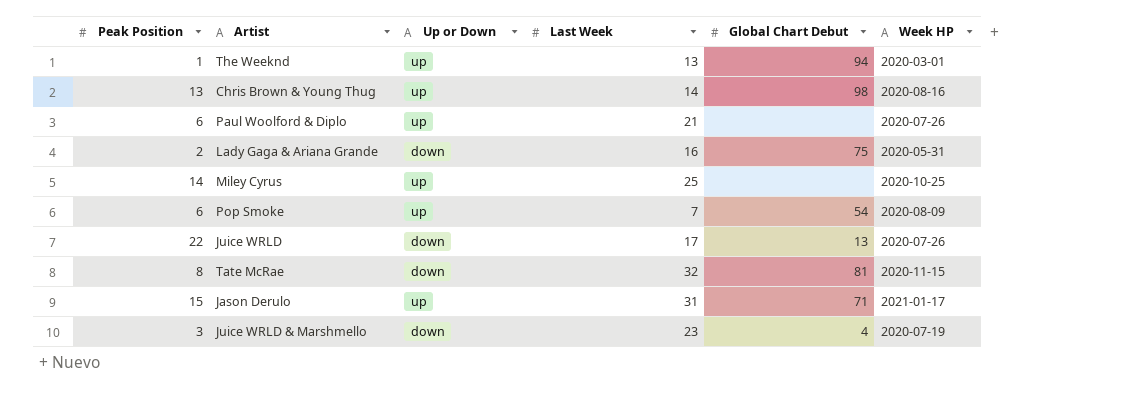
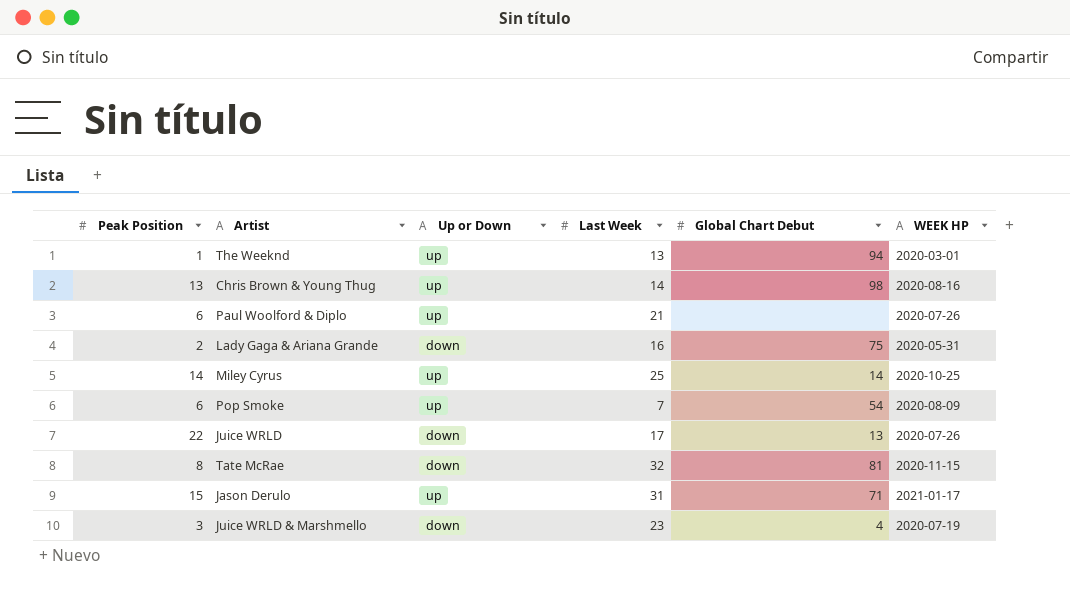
column name: Week HP -> WEEK HP
Miley Cyrus | Global Chart Debut: none -> 14

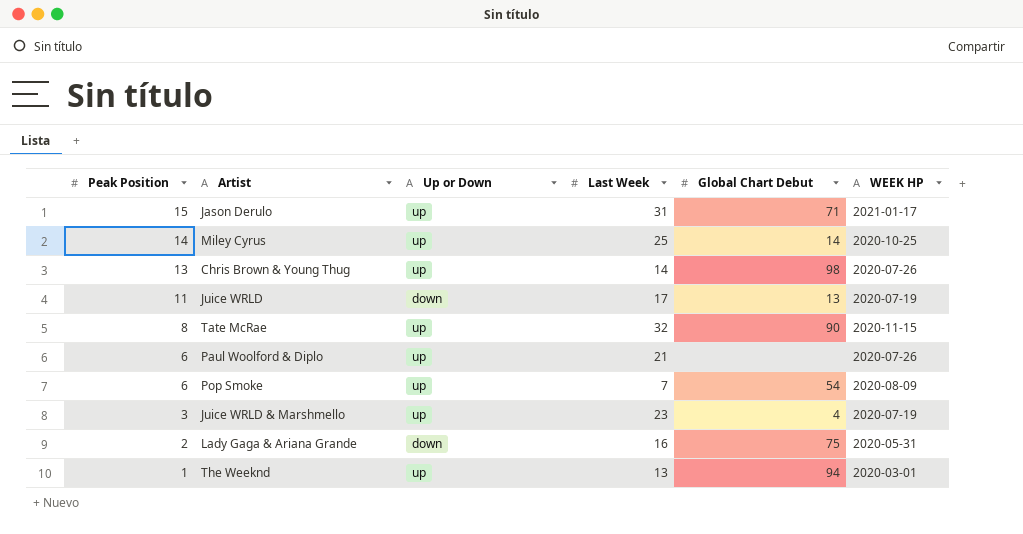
row order: none -> Peak Position descending
Chris Brown & Young Thug | WEEK HP: 2020-08-16 -> 2020-07-26
Juice WRLD | Peak Position: 22 -> 11
Juice WRLD | WEEK HP: 2020-07-26 -> 2020-07-19
Tate McRae | Up or Down: down -> up
Tate McRae | Global Chart Debut: 81 -> 90
Juice WRLD & Marshmello | Up or Down: down -> up

